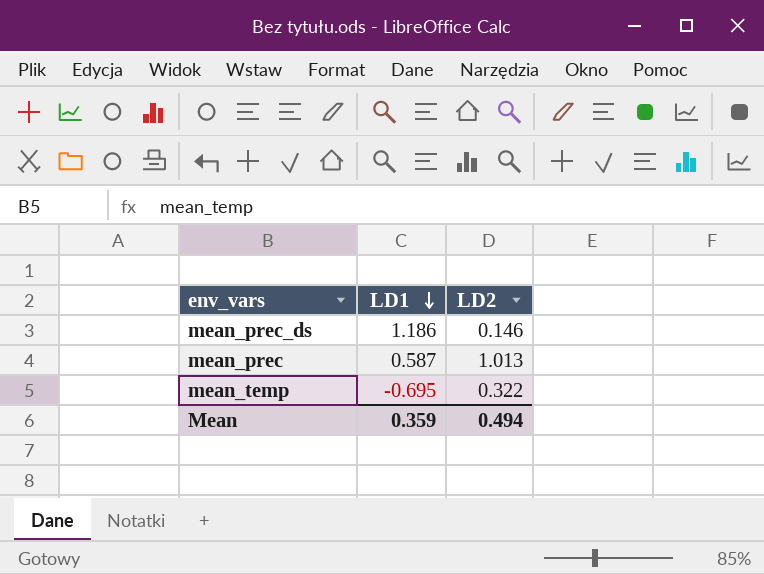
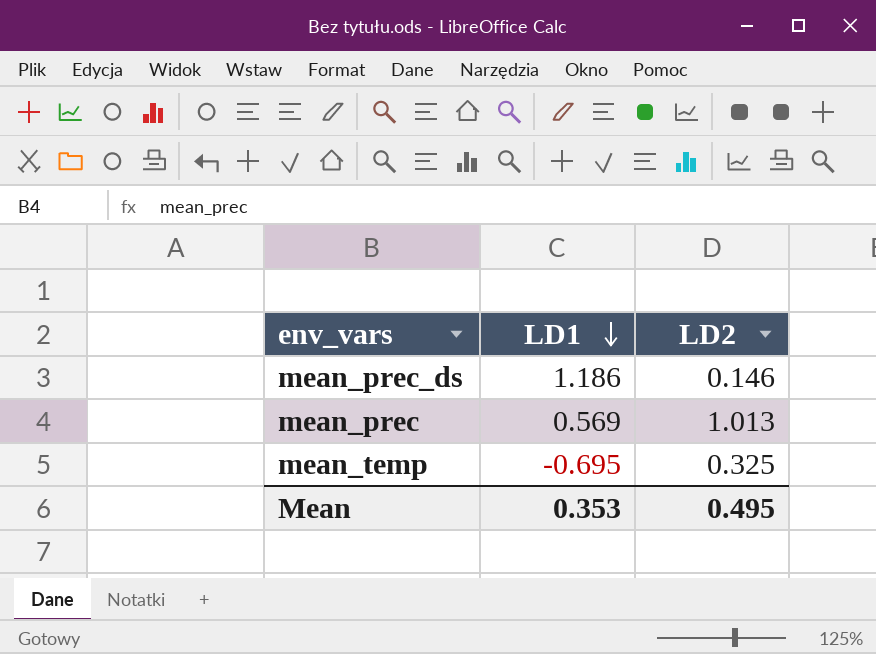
mean_prec | LD1: 0.587 -> 0.569
mean_temp | LD2: 0.322 -> 0.325
Mean | LD1: 0.359 -> 0.353
Mean | LD2: 0.494 -> 0.495

